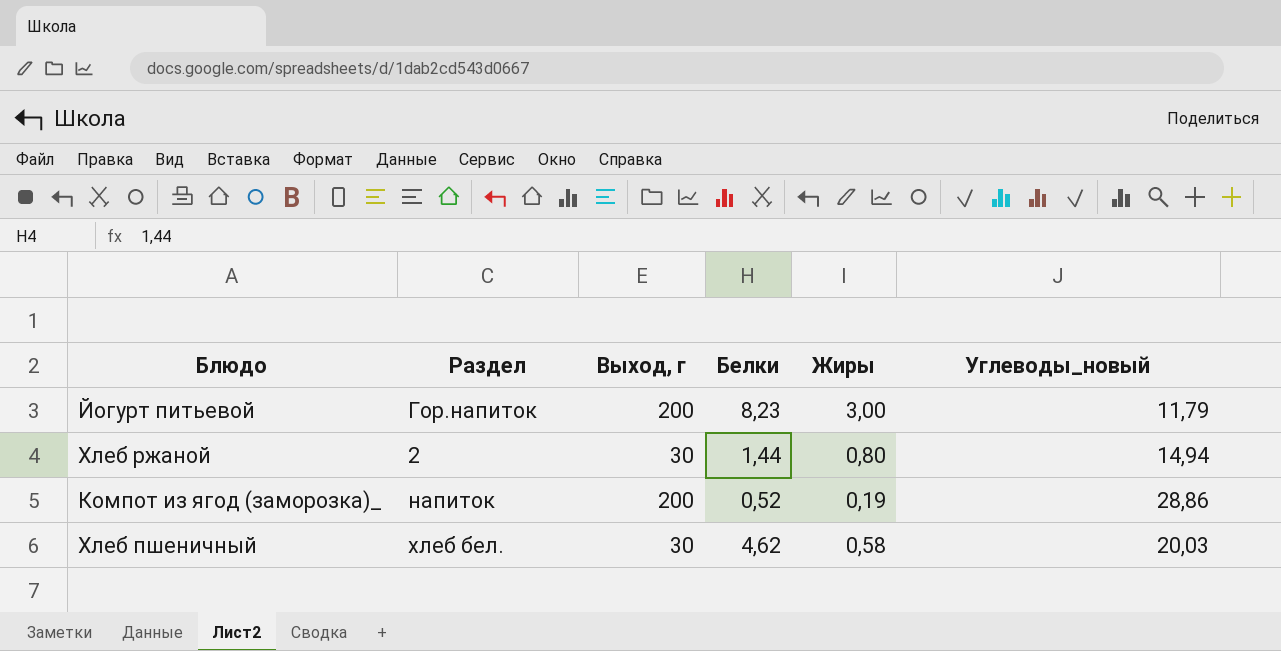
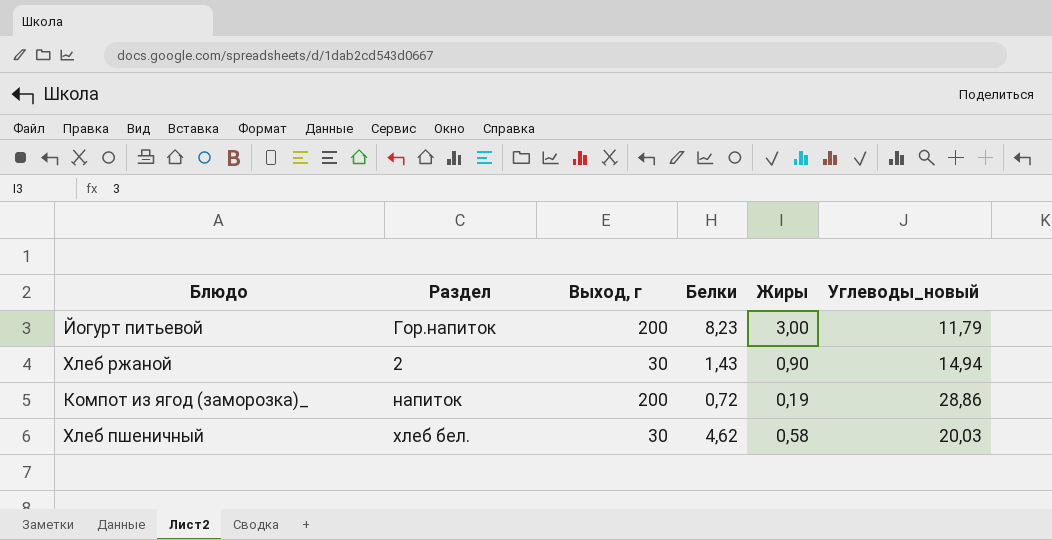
Хлеб ржаной | Белки: 1,44 -> 1,43
Хлеб ржаной | Жиры: 0,80 -> 0,90
Компот из ягод (заморозка)_ | Белки: 0,52 -> 0,72

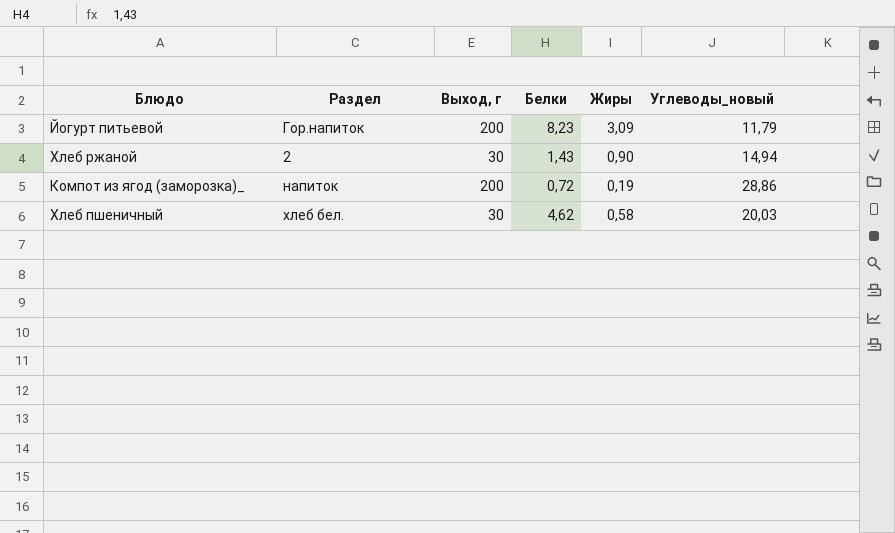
Йогурт питьевой | Жиры: 3,00 -> 3,09

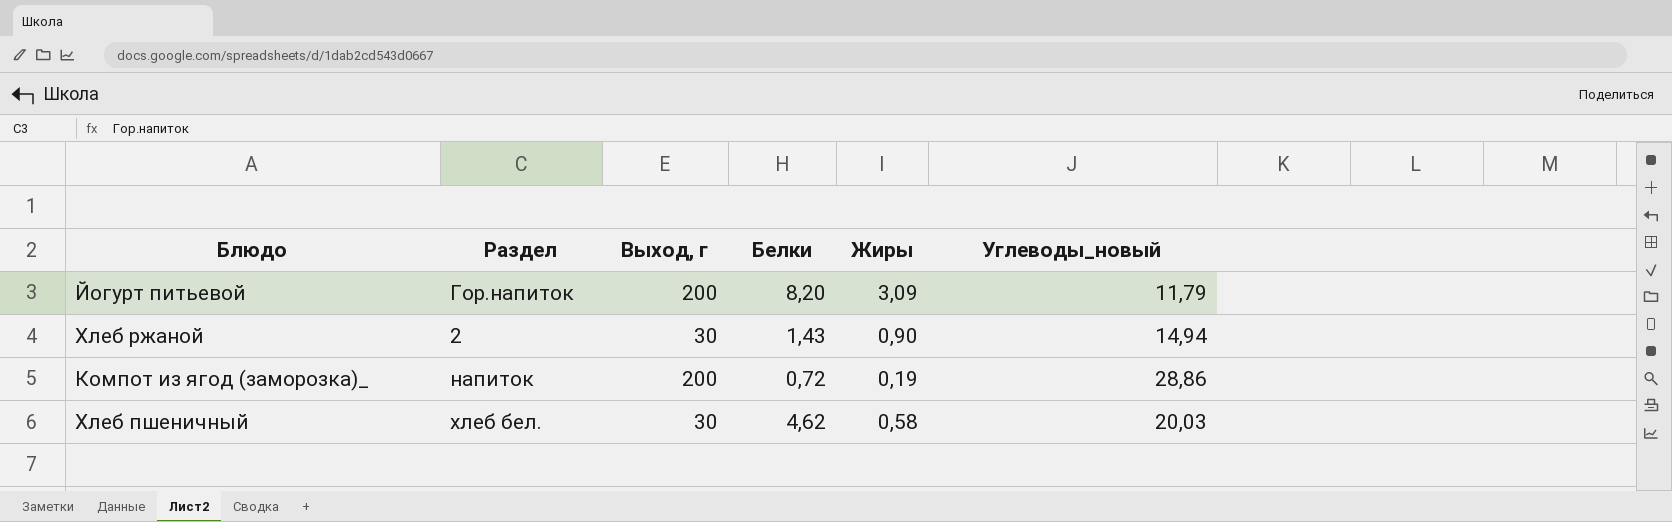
Йогурт питьевой | Белки: 8,23 -> 8,20

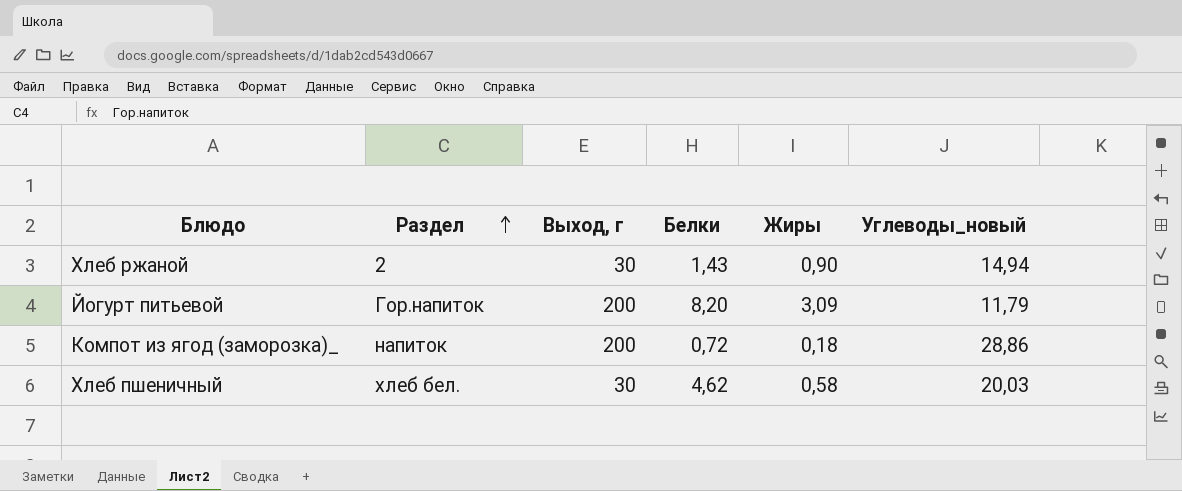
row order: none -> Раздел ascending
Компот из ягод (заморозка)_ | Жиры: 0,19 -> 0,18

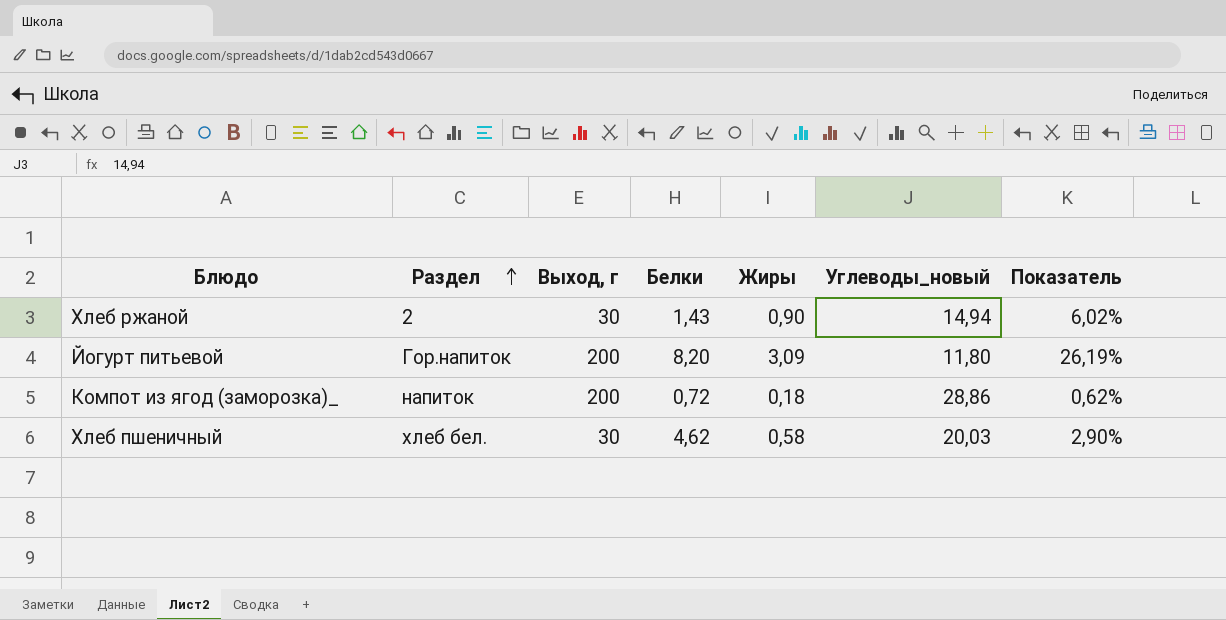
column Показатель | formula: none -> [Жиры] / [Углеводы_новый]
Йогурт питьевой | Углеводы_новый: 11,79 -> 11,80

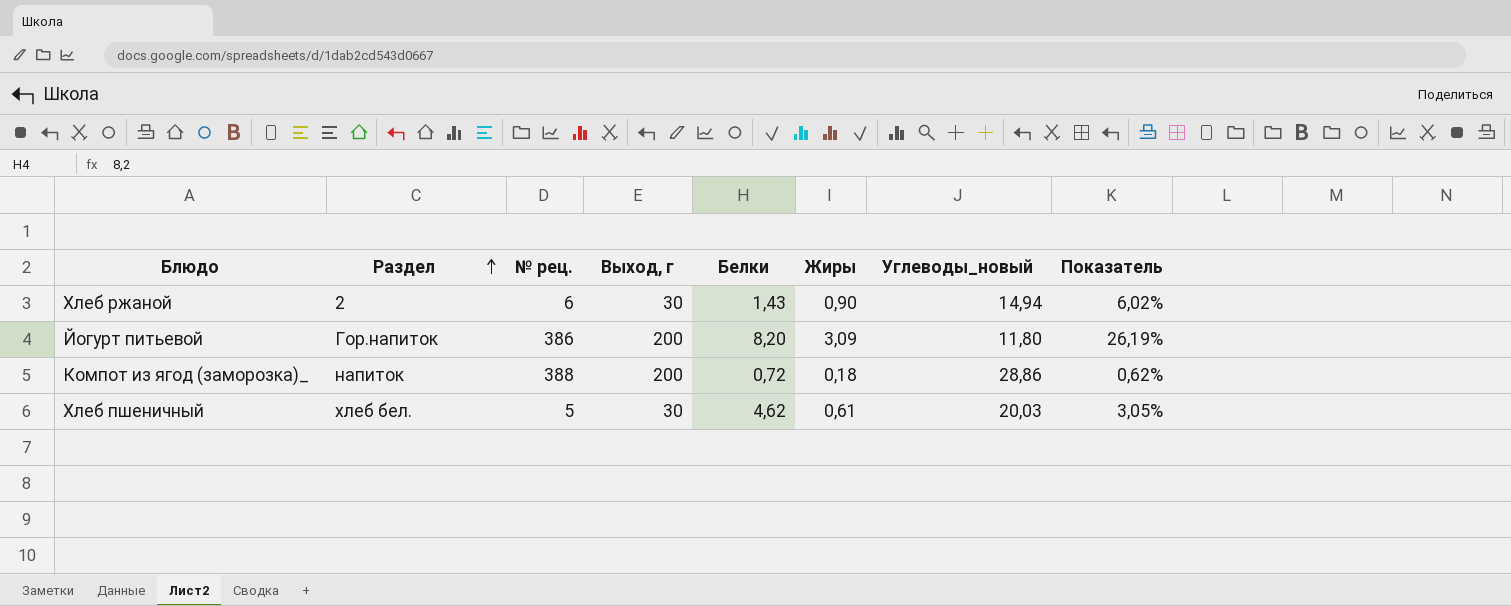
column № рец. | position: none -> 3
Хлеб пшеничный | Жиры: 0,58 -> 0,61
Хлеб пшеничный | Показатель: 2,90% -> 3,05%

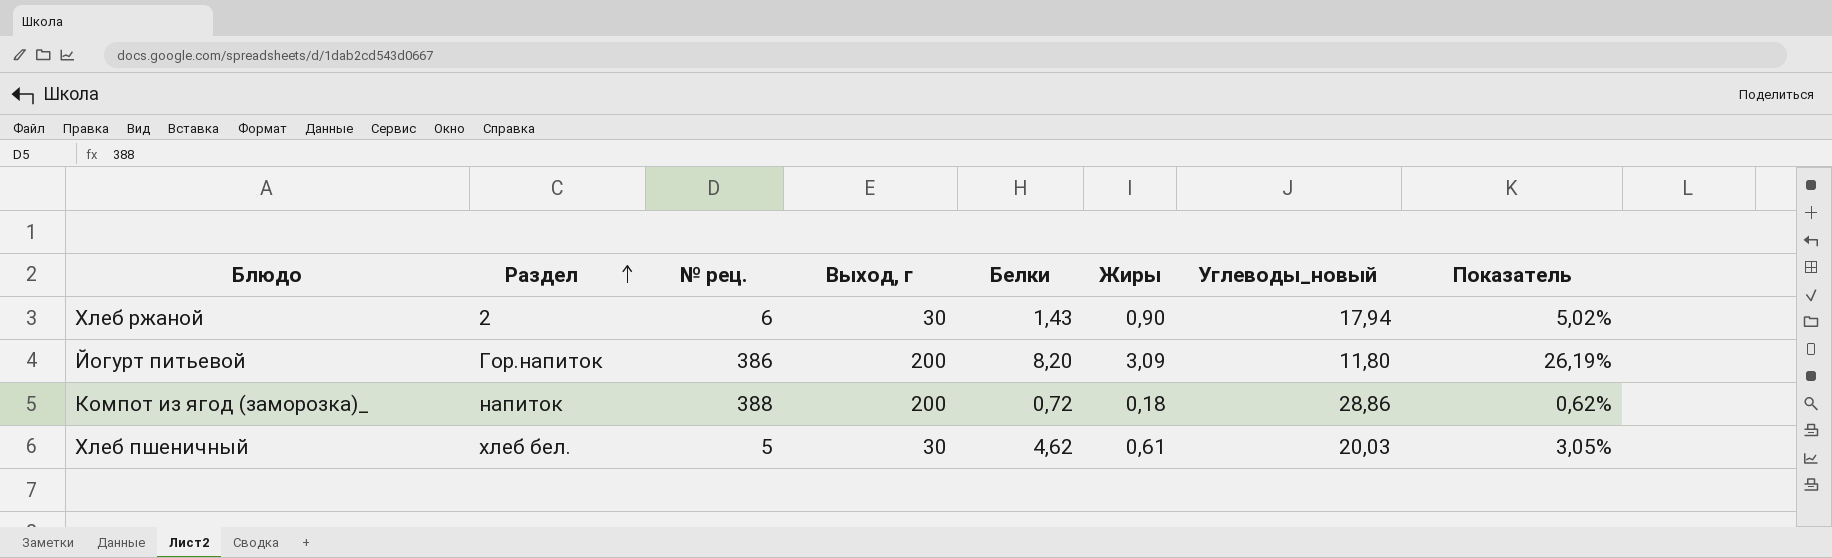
Хлеб ржаной | Углеводы_новый: 14,94 -> 17,94
Хлеб ржаной | Показатель: 6,02% -> 5,02%

